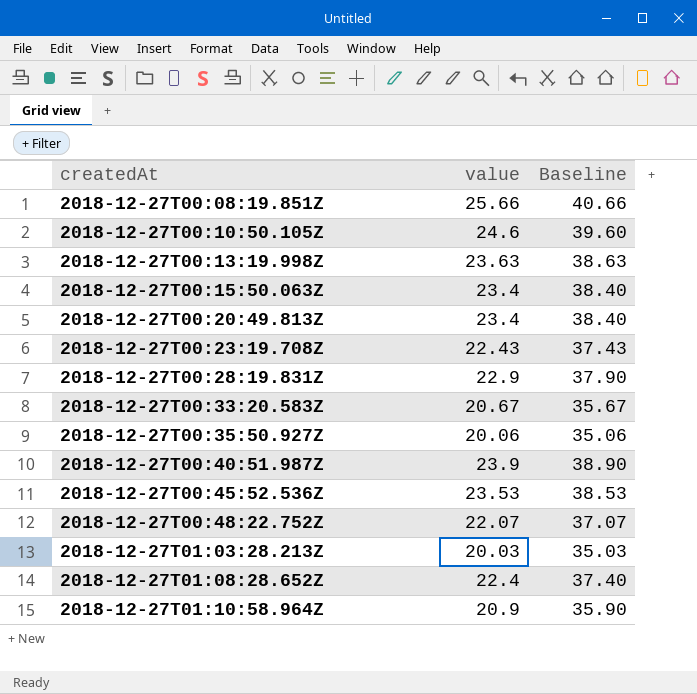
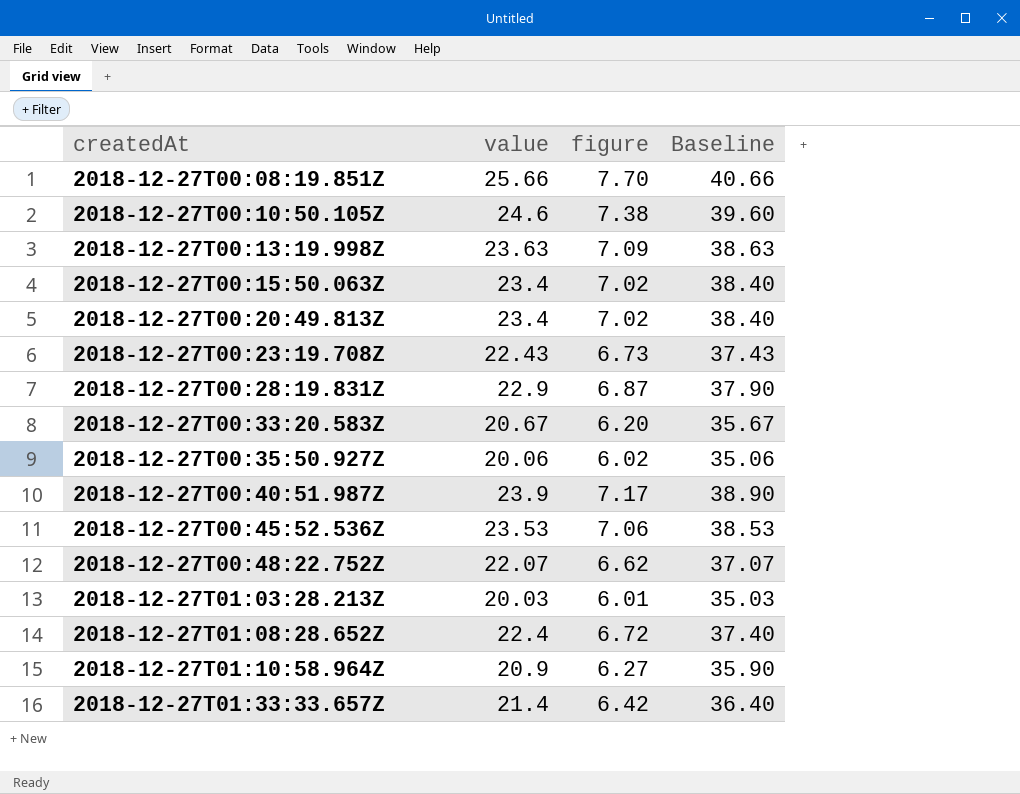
column figure | formula: none -> [value] * 0.3
row 2018-12-27T01:33:33.657Z: none -> 21.4 | 6.42 | 36.40

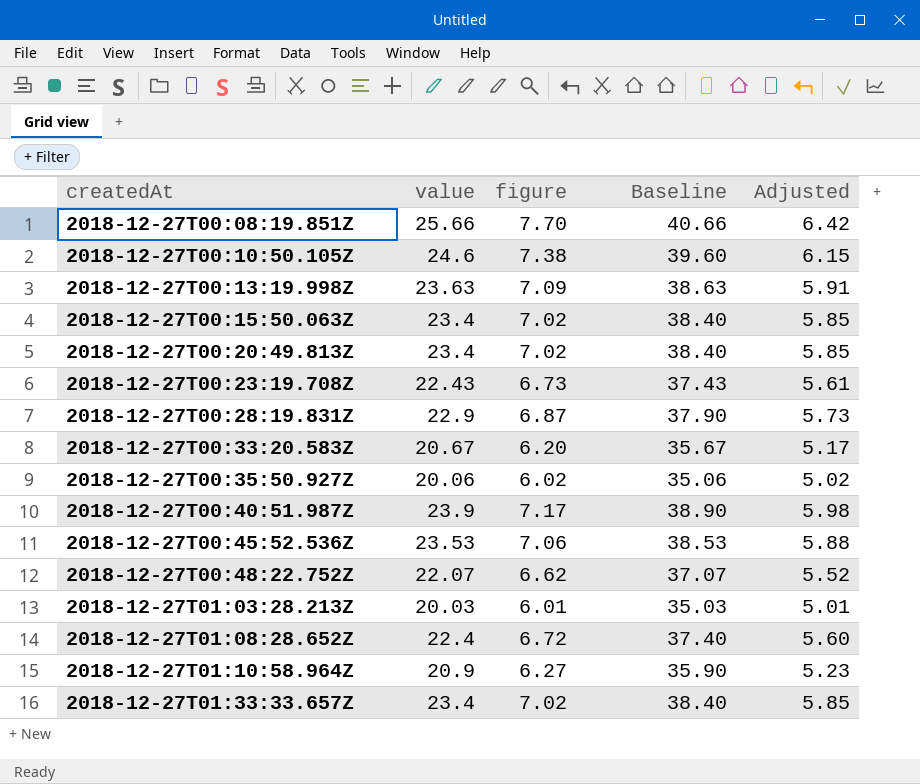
column Adjusted | formula: none -> [value] * 0.25
2018-12-27T01:33:33.657Z | value: 21.4 -> 23.4
2018-12-27T01:33:33.657Z | figure: 6.42 -> 7.02
2018-12-27T01:33:33.657Z | Baseline: 36.40 -> 38.40

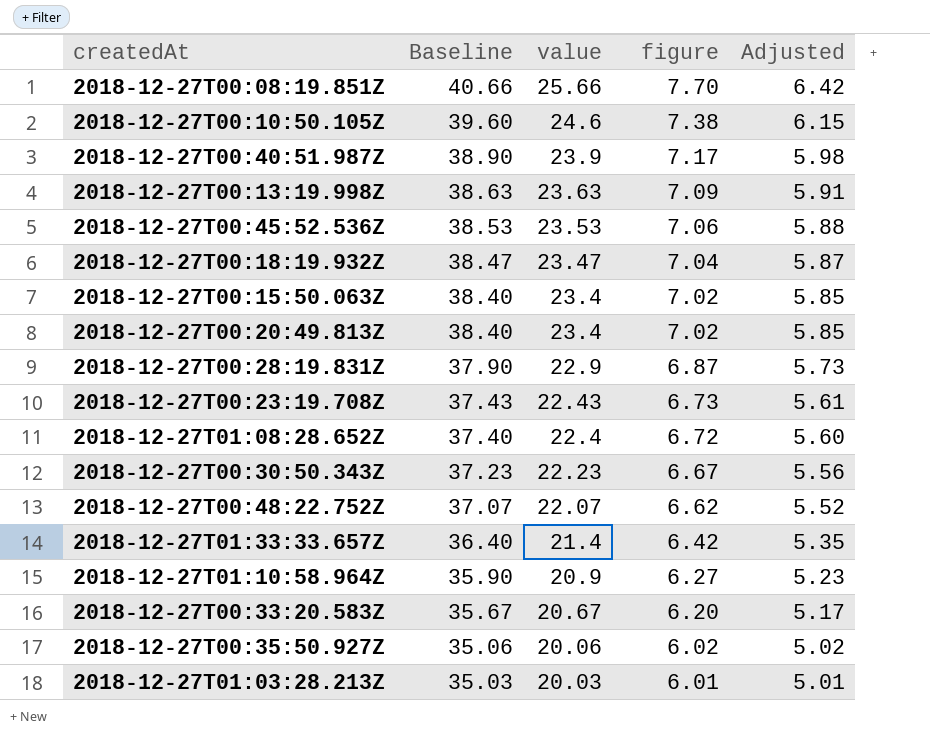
row order: createdAt ascending -> Baseline descending
column Baseline | position: 4 -> 2
row 2018-12-27T00:18:19.932Z: none -> 38.47 | 23.47 | 7.04 | 5.87
row 2018-12-27T00:30:50.343Z: none -> 37.23 | 22.23 | 6.67 | 5.56
2018-12-27T01:33:33.657Z | Baseline: 38.40 -> 36.40
2018-12-27T01:33:33.657Z | value: 23.4 -> 21.4
2018-12-27T01:33:33.657Z | figure: 7.02 -> 6.42
2018-12-27T01:33:33.657Z | Adjusted: 5.85 -> 5.35

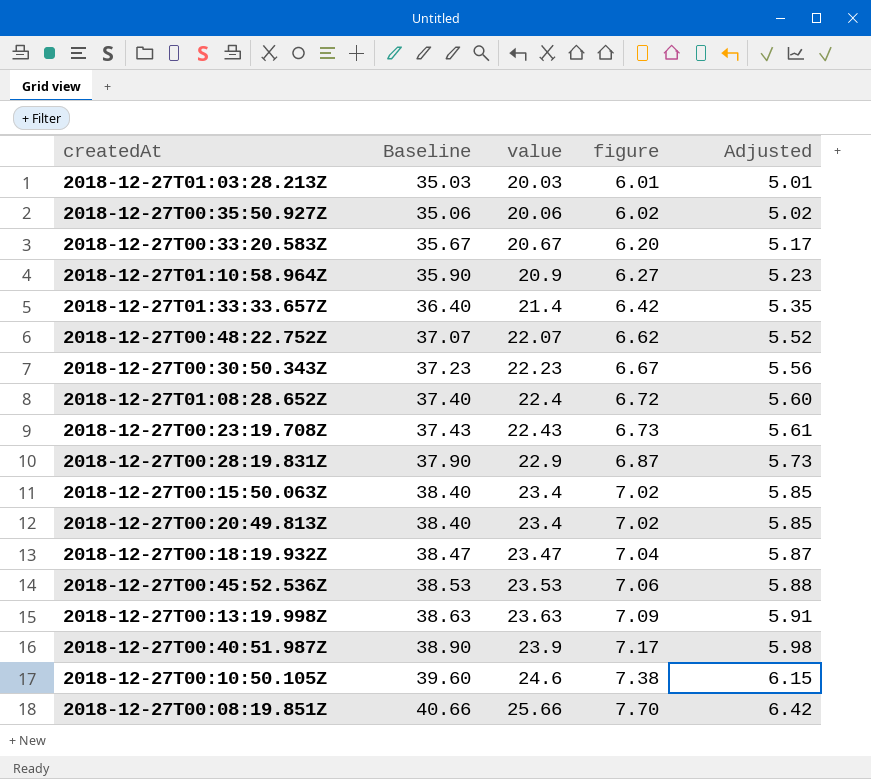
row order: Baseline descending -> Baseline ascending

